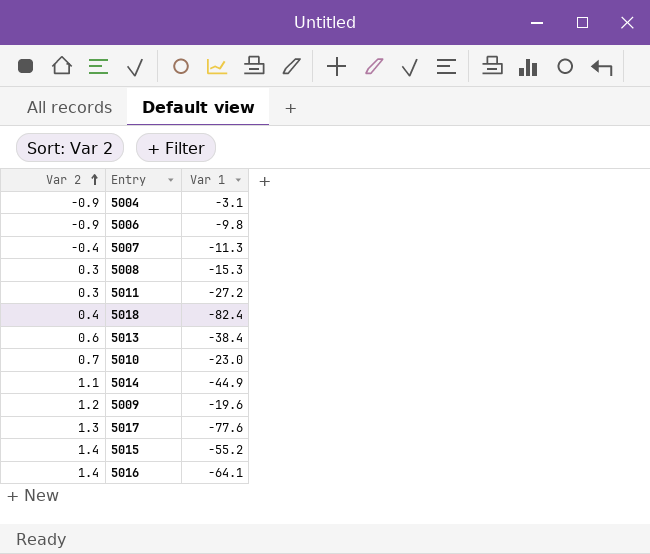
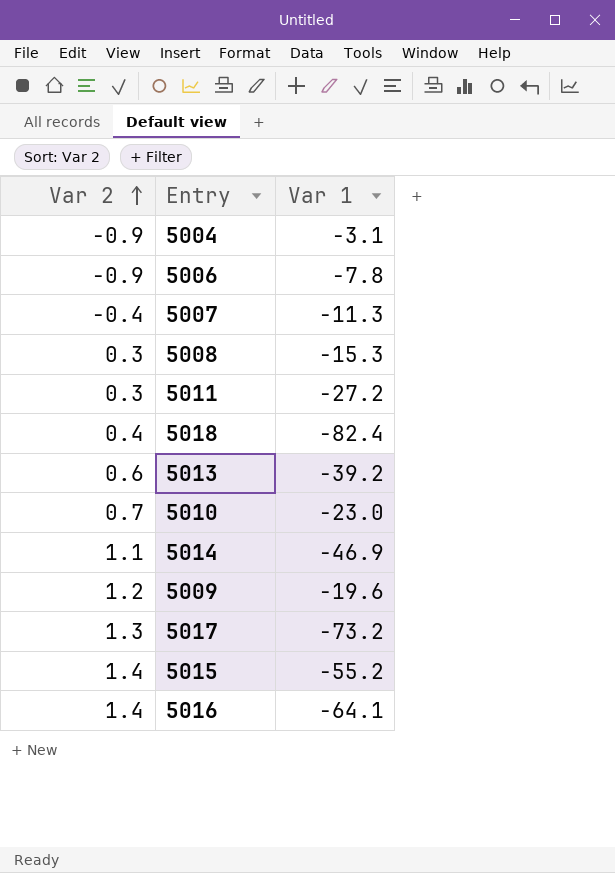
5006 | Var 1: -9.8 -> -7.8
5013 | Var 1: -38.4 -> -39.2
5014 | Var 1: -44.9 -> -46.9
5017 | Var 1: -77.6 -> -73.2

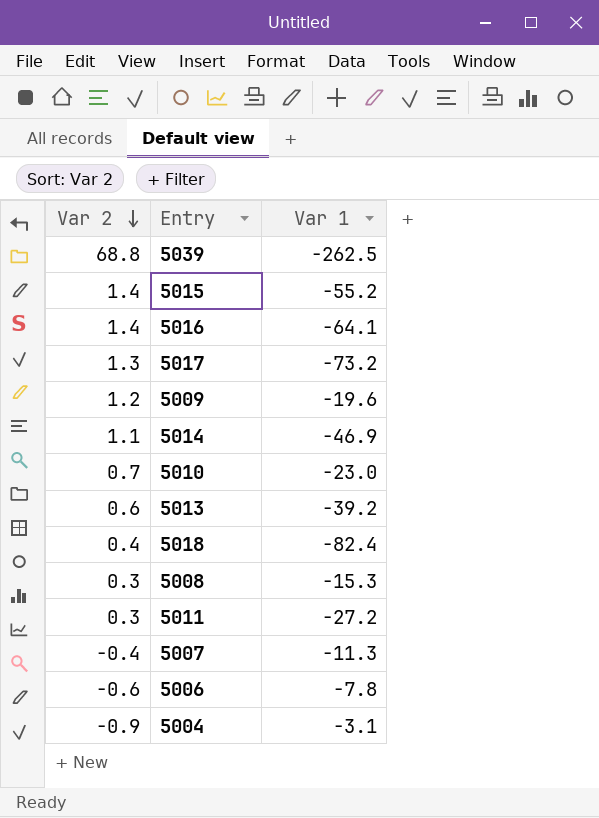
row order: Var 2 ascending -> Var 2 descending
row 5039: none -> 68.8 | -262.5
5006 | Var 2: -0.9 -> -0.6

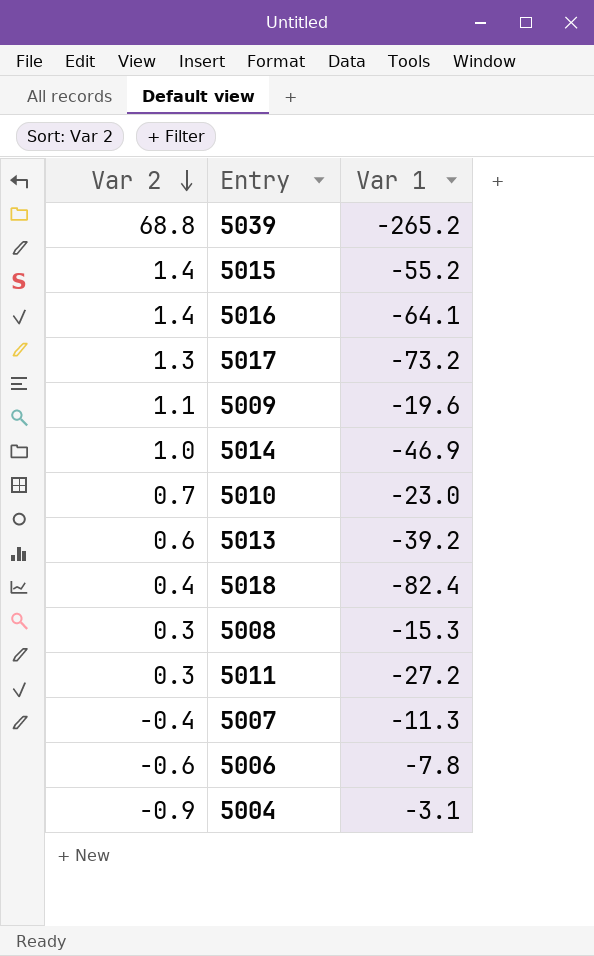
5039 | Var 1: -262.5 -> -265.2
5009 | Var 2: 1.2 -> 1.1
5014 | Var 2: 1.1 -> 1.0

